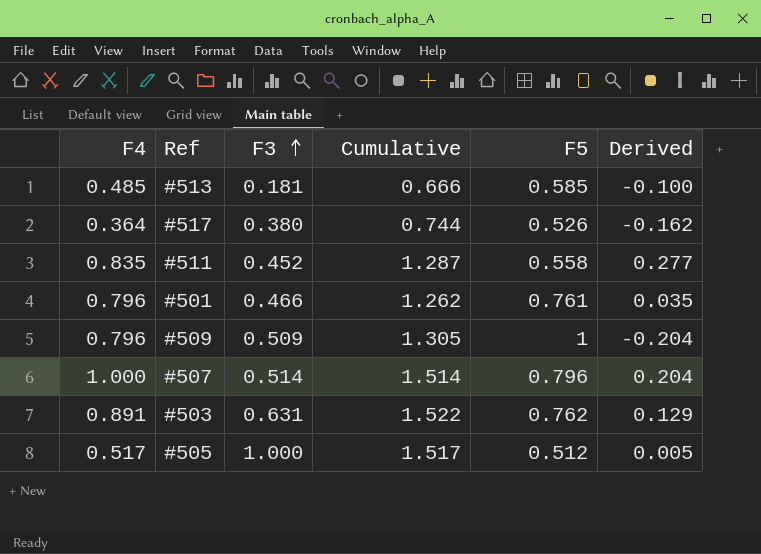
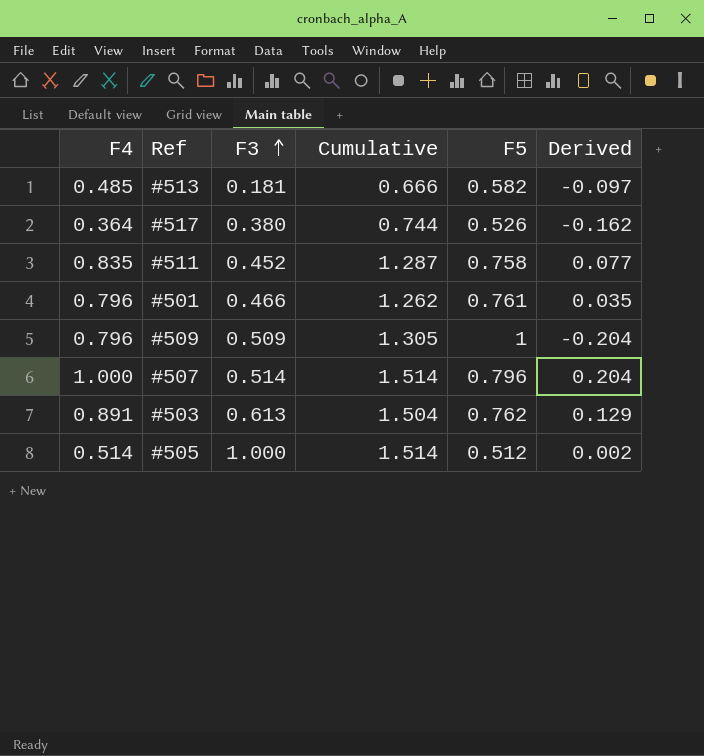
#513 | F5: 0.585 -> 0.582
#513 | Derived: -0.100 -> -0.097
#511 | F5: 0.558 -> 0.758
#511 | Derived: 0.277 -> 0.077
#503 | F3: 0.631 -> 0.613
#503 | Cumulative: 1.522 -> 1.504
#505 | F4: 0.517 -> 0.514
#505 | Cumulative: 1.517 -> 1.514
#505 | Derived: 0.005 -> 0.002

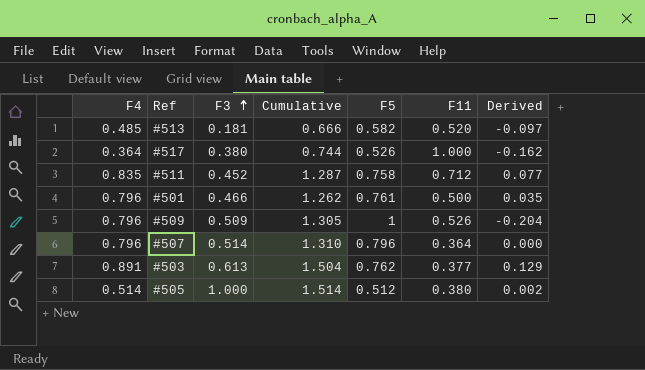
column F11 | position: none -> 6
#507 | F4: 1.000 -> 0.796
#507 | Cumulative: 1.514 -> 1.310
#507 | Derived: 0.204 -> 0.000

